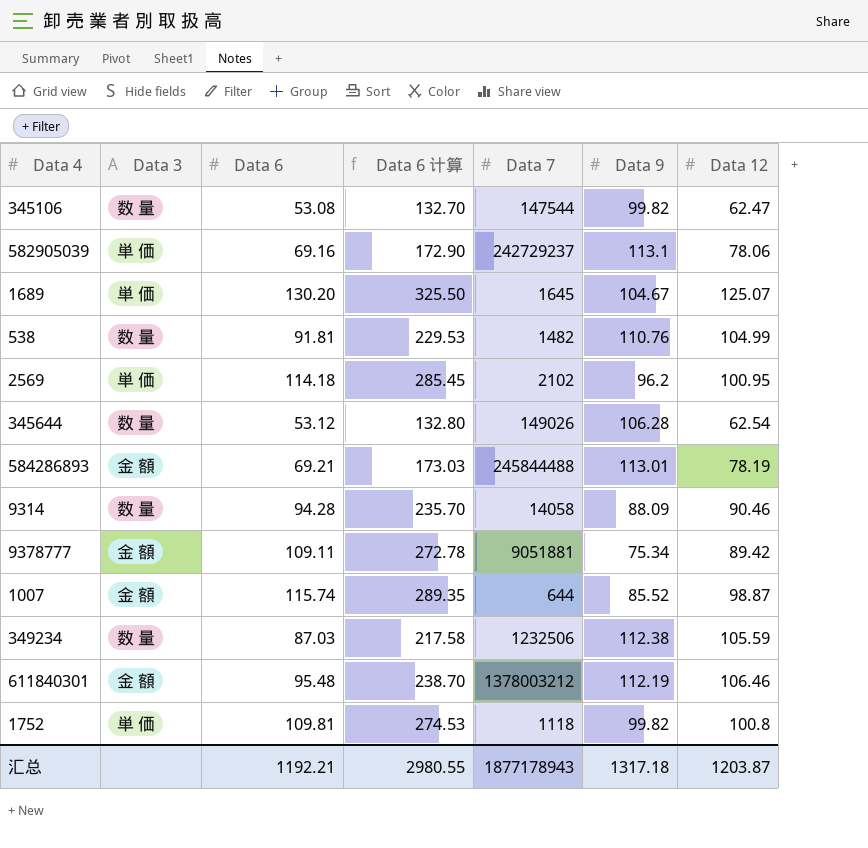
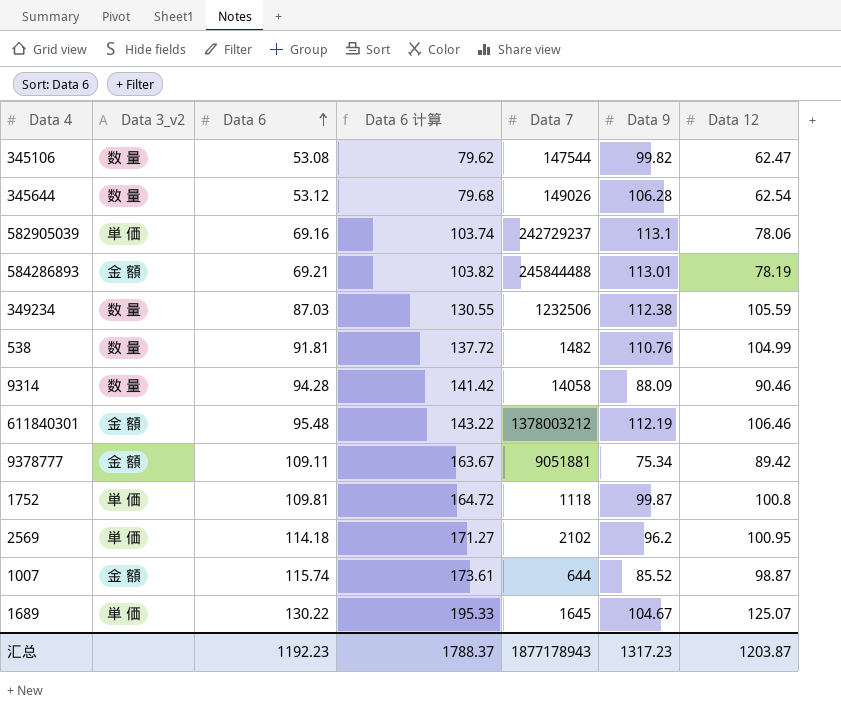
row order: none -> Data 6 ascending
column name: Data 3 -> Data 3_v2
column Data 6 计算 | formula: [Data 6] * 2.5 -> [Data 6] * 1.5
1752 | Data 9: 99.82 -> 99.87
1689 | Data 6: 130.20 -> 130.22
汇总 | Data 6: 1192.21 -> 1192.23
汇总 | Data 6 计算: 2980.55 -> 1788.37
汇总 | Data 9: 1317.18 -> 1317.23

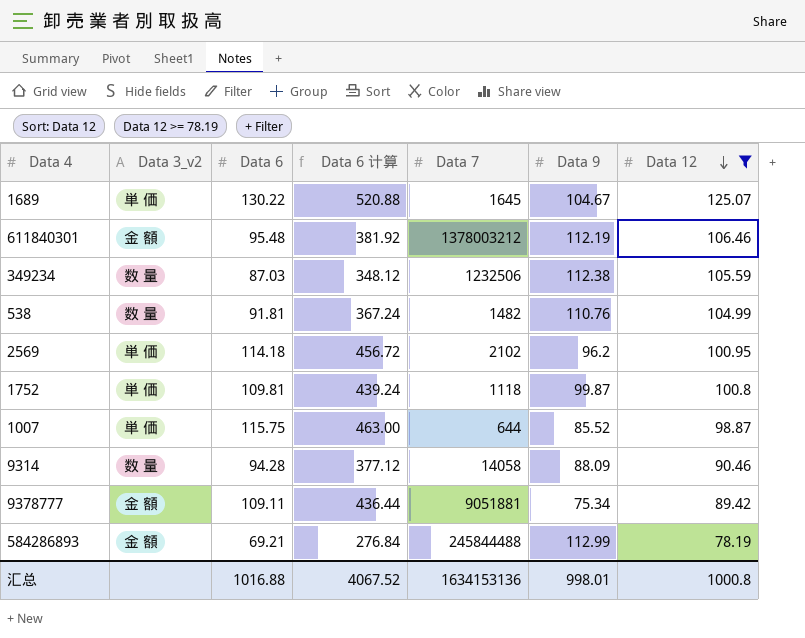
filter: none -> Data 12 >= 78.19
row order: Data 6 ascending -> Data 12 descending
column Data 6 计算 | formula: [Data 6] * 1.5 -> [Data 6] * 4
1007 | Data 3_v2: 金 額 -> 単 価
1007 | Data 6: 115.74 -> 115.75
584286893 | Data 9: 113.01 -> 112.99
汇总 | Data 6: 1192.23 -> 1016.88
汇总 | Data 6 计算: 1788.37 -> 4067.52
汇总 | Data 7: 1877178943 -> 1634153136
汇总 | Data 9: 1317.23 -> 998.01
汇总 | Data 12: 1203.87 -> 1000.8

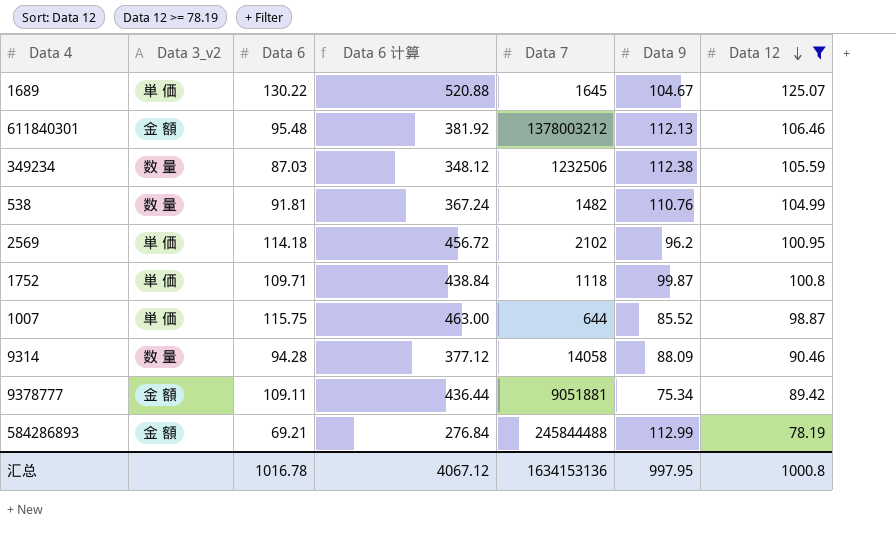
611840301 | Data 9: 112.19 -> 112.13
1752 | Data 6: 109.81 -> 109.71
1752 | Data 6 计算: 439.24 -> 438.84
汇总 | Data 6: 1016.88 -> 1016.78
汇总 | Data 6 计算: 4067.52 -> 4067.12
汇总 | Data 9: 998.01 -> 997.95

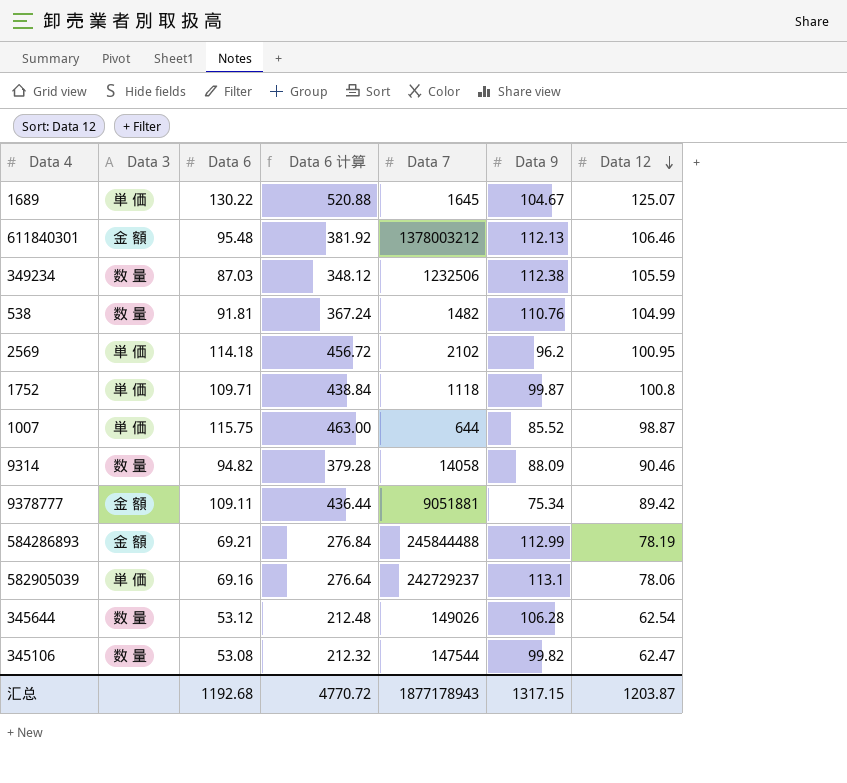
filter: Data 12 >= 78.19 -> none
column name: Data 3_v2 -> Data 3
9314 | Data 6: 94.28 -> 94.82
9314 | Data 6 计算: 377.12 -> 379.28
汇总 | Data 6: 1016.78 -> 1192.68
汇总 | Data 6 计算: 4067.12 -> 4770.72
汇总 | Data 7: 1634153136 -> 1877178943
汇总 | Data 9: 997.95 -> 1317.15
汇总 | Data 12: 1000.8 -> 1203.87

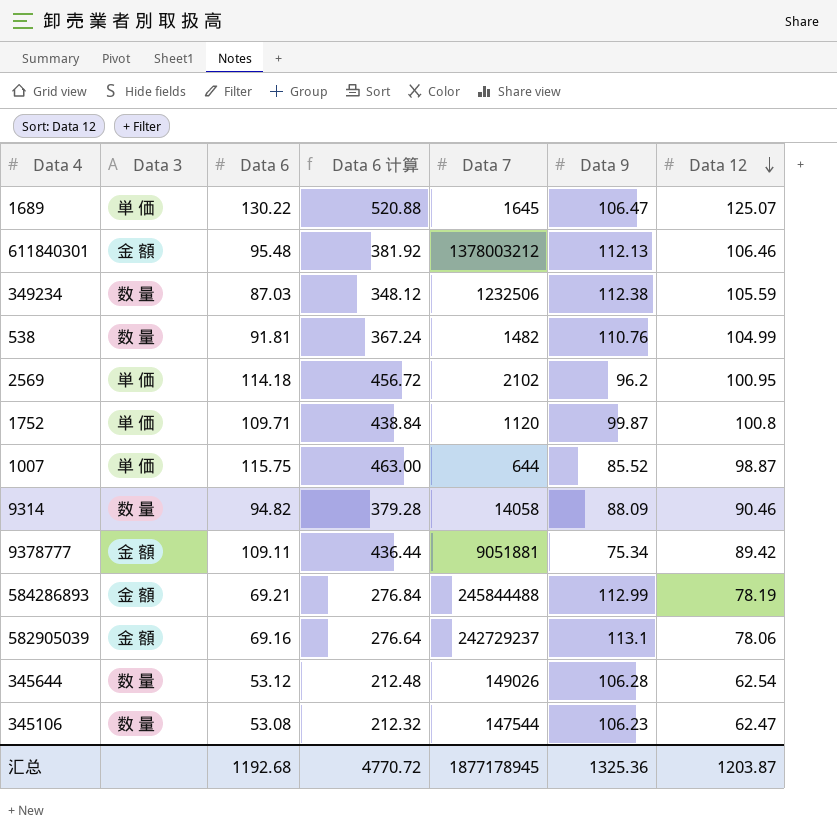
1689 | Data 9: 104.67 -> 106.47
1752 | Data 7: 1118 -> 1120
582905039 | Data 3: 単 価 -> 金 額
345106 | Data 9: 99.82 -> 106.23
汇总 | Data 7: 1877178943 -> 1877178945
汇总 | Data 9: 1317.15 -> 1325.36

